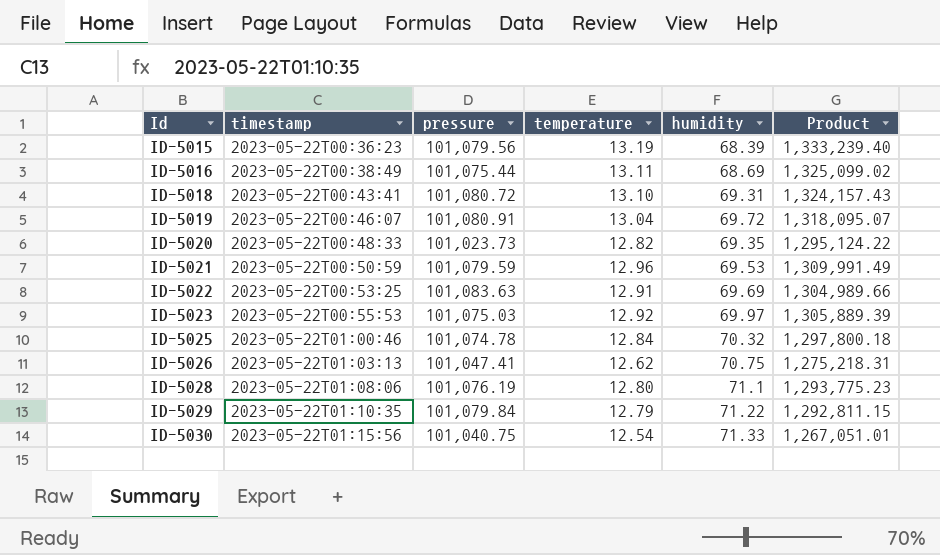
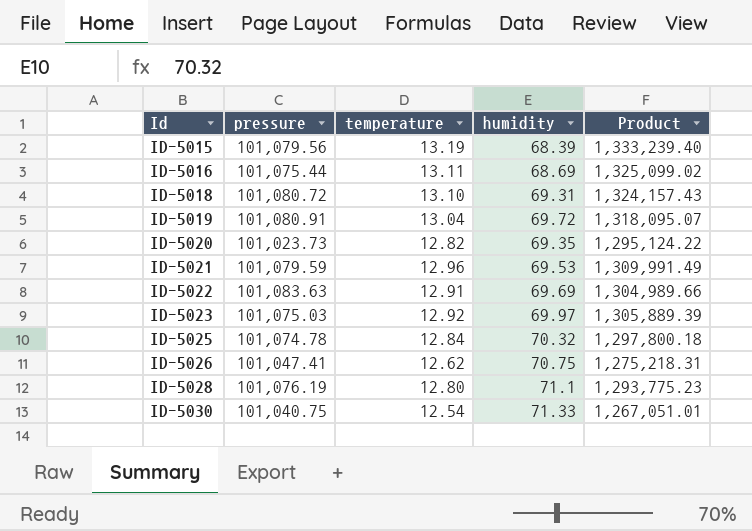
column timestamp | position: 2 -> none
row ID-5029: 2023-05-22T01:10:35 | 101,079.84 | 12.79 | 71.22 | 1,292,811.15 -> none

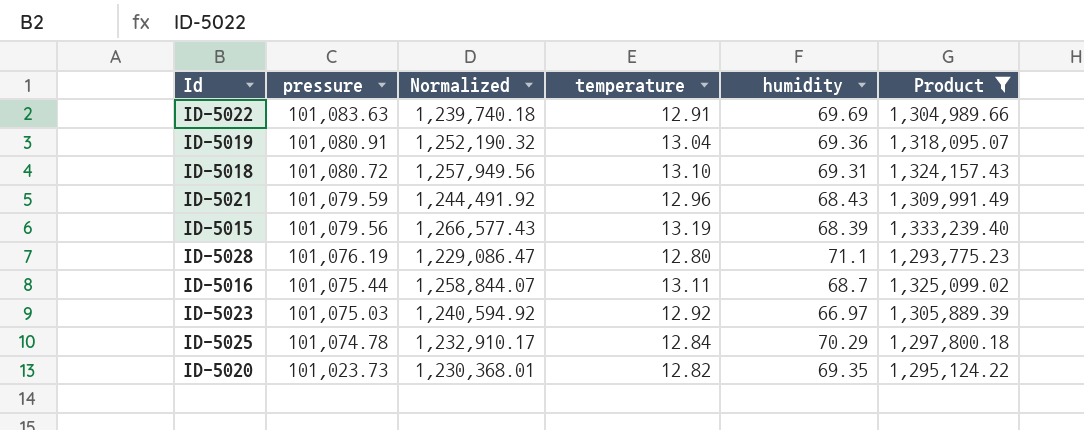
filter: none -> Product >= 1,293,775.23
row order: Id ascending -> pressure descending
column Normalized | formula: none -> [Product] * 0.95
ID-5019 | humidity: 69.72 -> 69.36
ID-5021 | humidity: 69.53 -> 68.43
ID-5016 | humidity: 68.69 -> 68.7
ID-5023 | humidity: 69.97 -> 66.97
ID-5025 | humidity: 70.32 -> 70.29

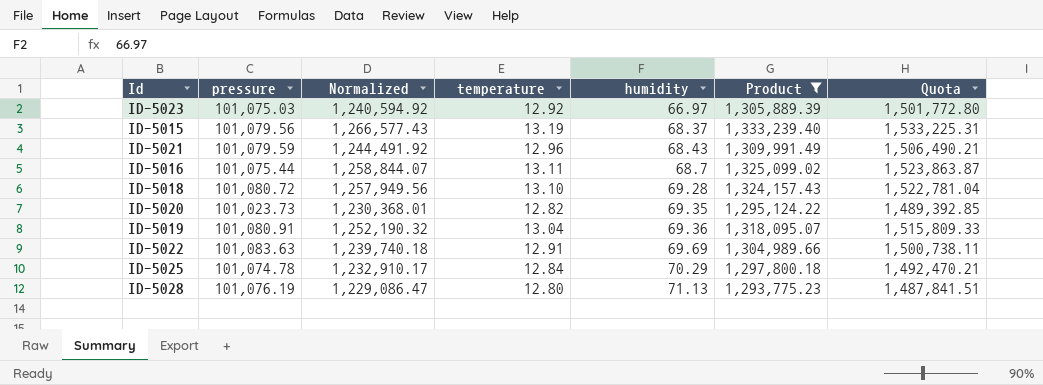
row order: pressure descending -> humidity ascending
column Quota | formula: none -> [Product] * 1.15
ID-5015 | humidity: 68.39 -> 68.37
ID-5018 | humidity: 69.31 -> 69.28
ID-5028 | humidity: 71.1 -> 71.13

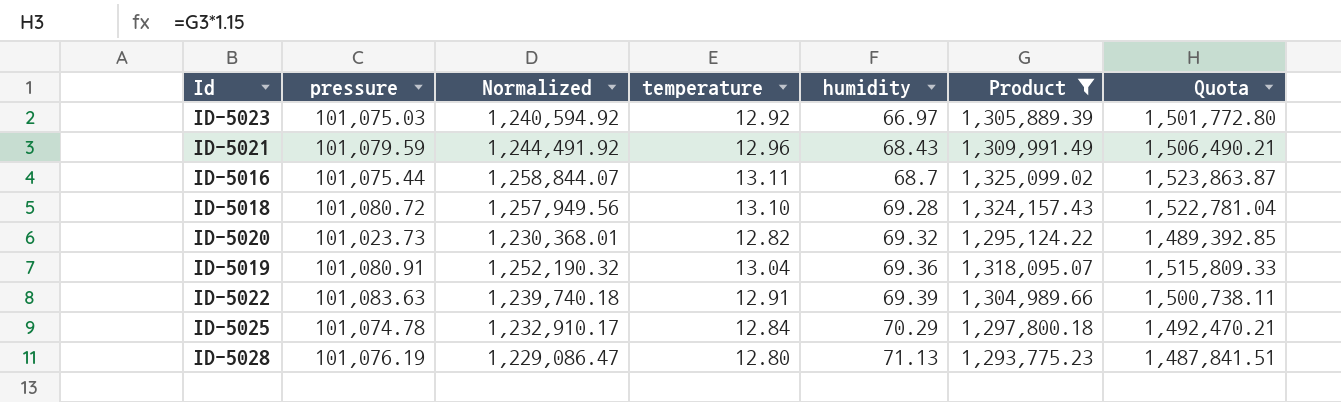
row ID-5015: 101,079.56 | 1,266,577.43 | 13.19 | 68.37 | 1,333,239.40 | 1,533,225.31 -> none
ID-5020 | humidity: 69.35 -> 69.32
ID-5022 | humidity: 69.69 -> 69.39

